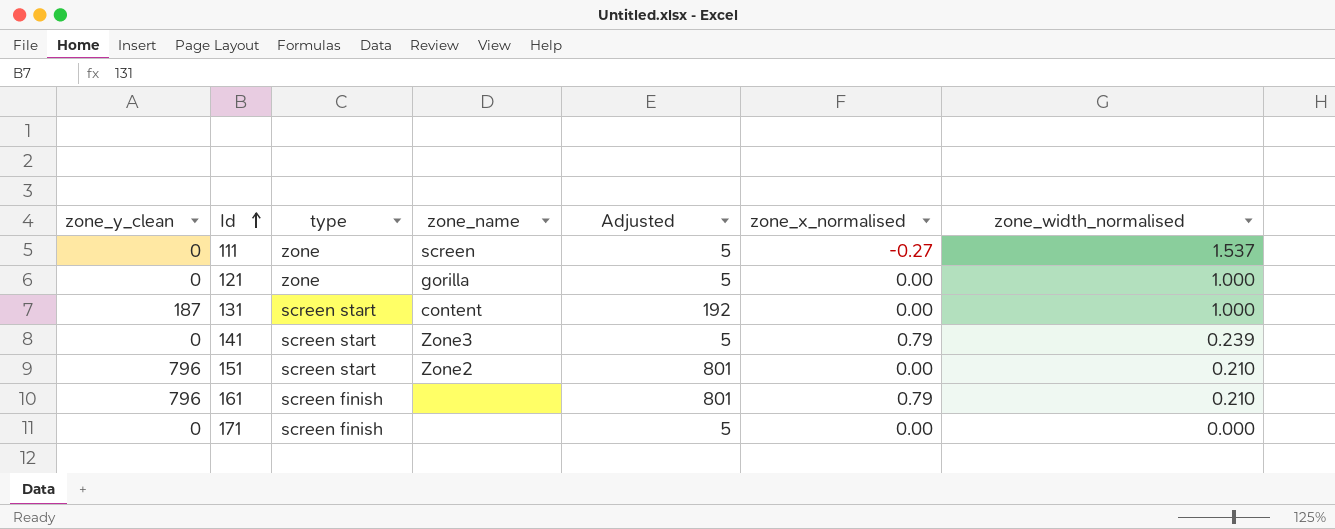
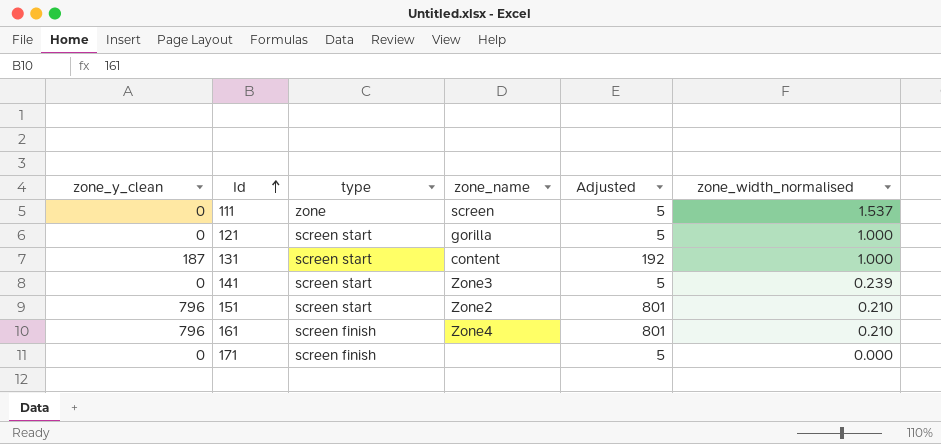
column zone_x_normalised | position: 6 -> none
121 | type: zone -> screen start
161 | zone_name: none -> Zone4

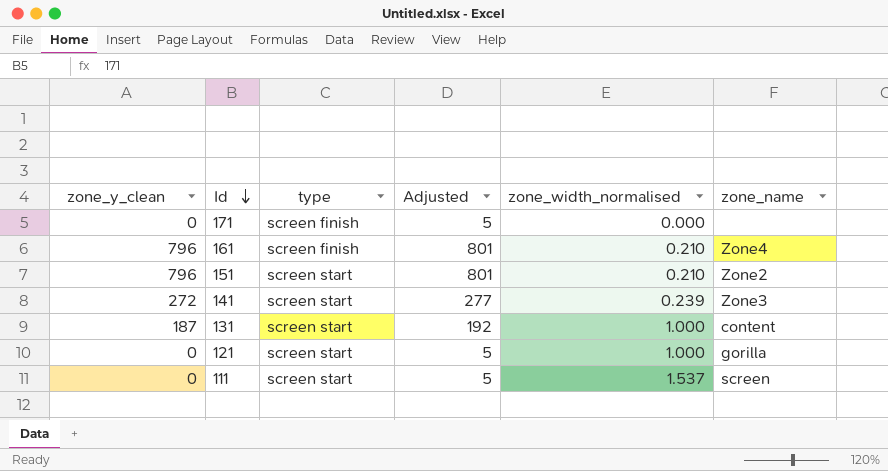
row order: Id ascending -> Id descending
column zone_name | position: 4 -> 6
141 | zone_y_clean: 0 -> 272
141 | Adjusted: 5 -> 277
111 | type: zone -> screen start

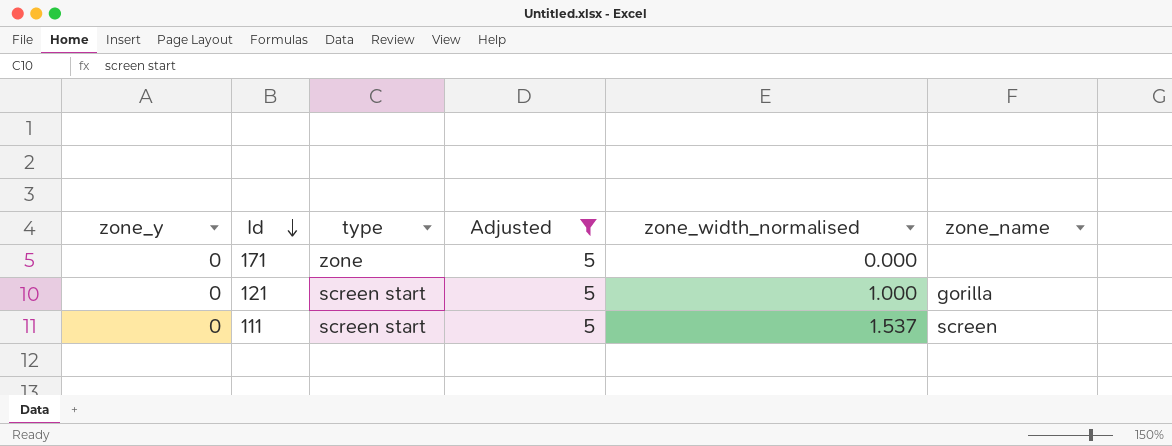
filter: none -> Adjusted = 5
column name: zone_y_clean -> zone_y
171 | type: screen finish -> zone

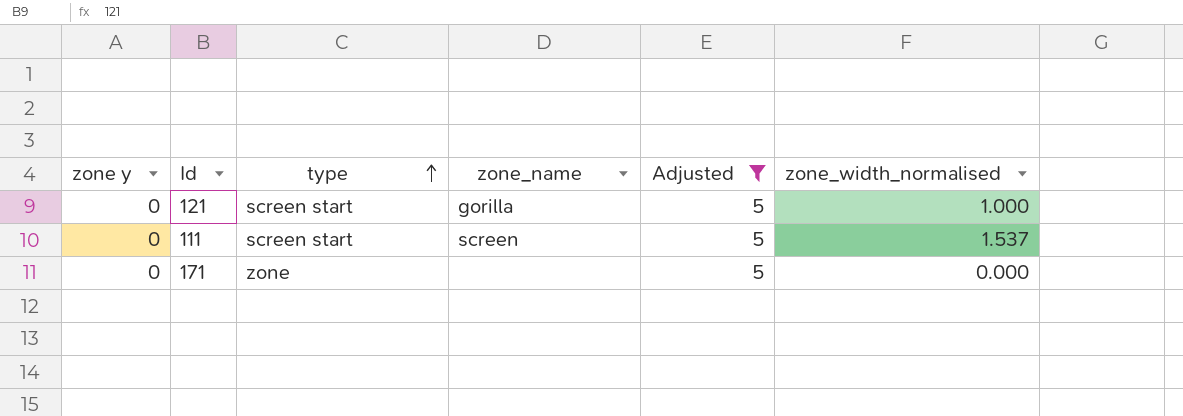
row order: Id descending -> type ascending
column name: zone_y -> zone y
column zone_name | position: 6 -> 4

